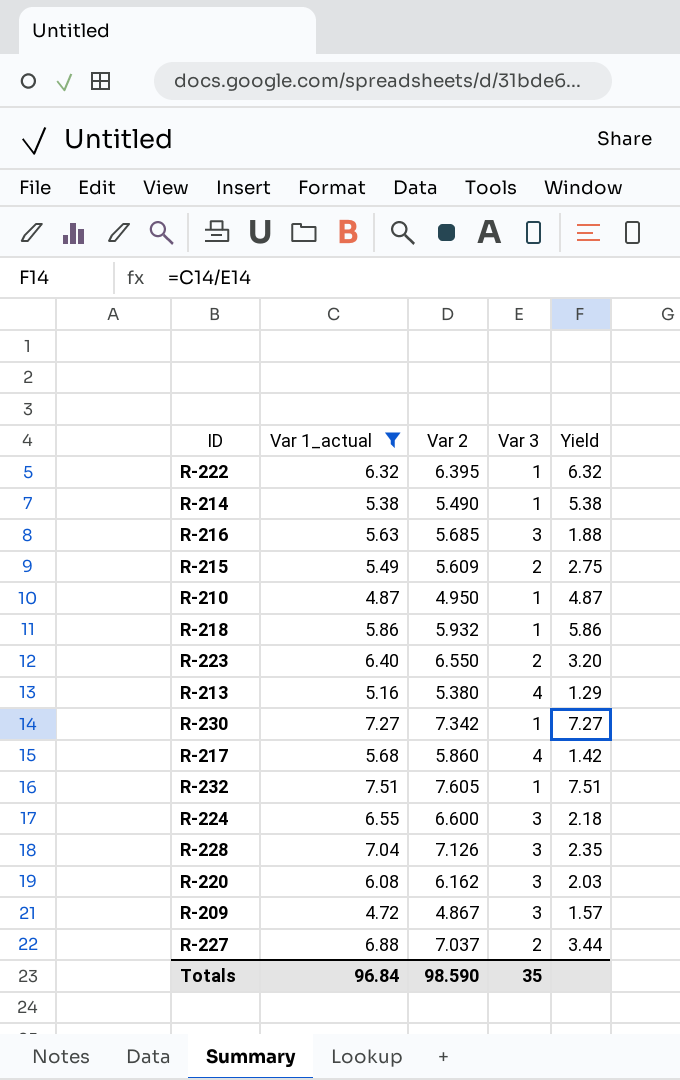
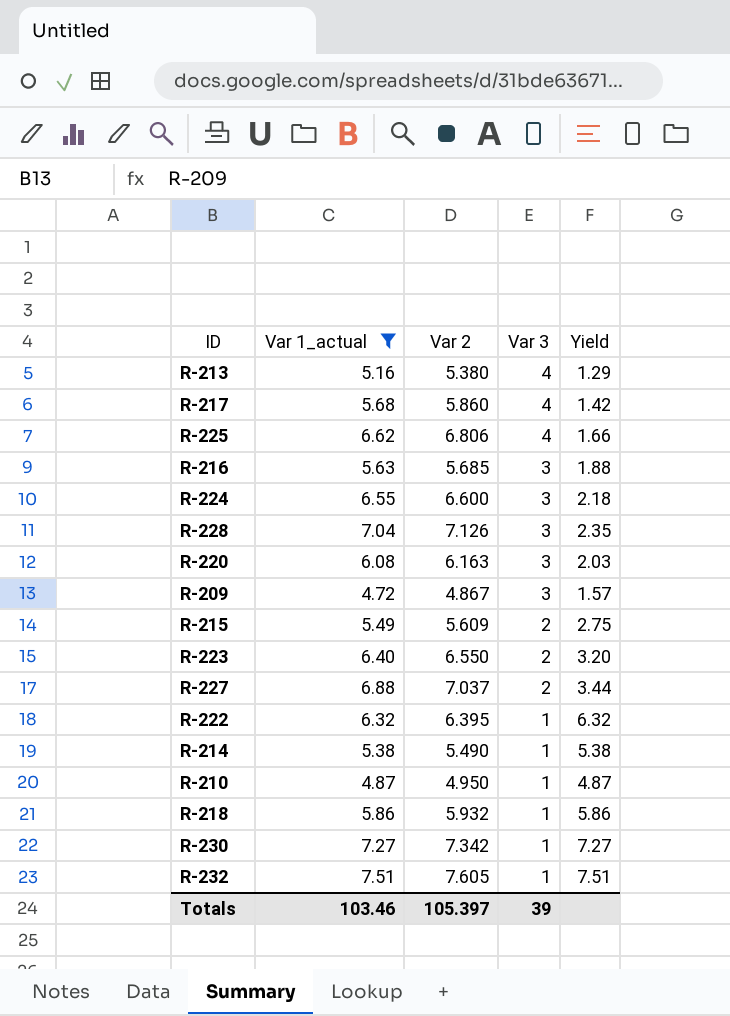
row order: none -> Var 3 descending
row R-225: none -> 6.62 | 6.806 | 4 | 1.66
R-220 | Var 2: 6.162 -> 6.163
Totals | Var 1_actual: 96.84 -> 103.46
Totals | Var 2: 98.590 -> 105.397
Totals | Var 3: 35 -> 39

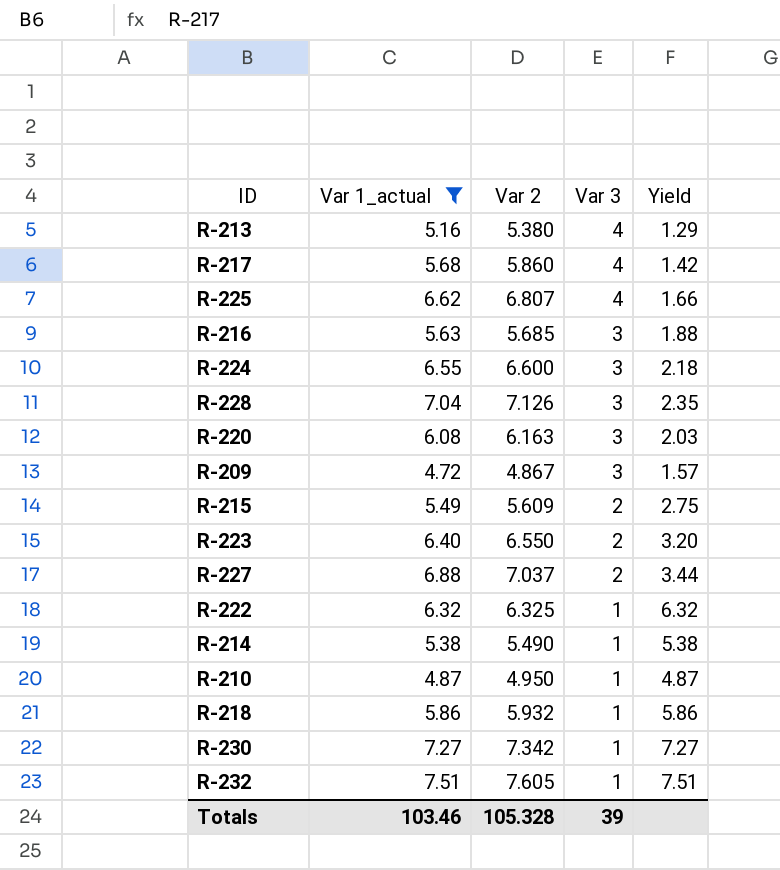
R-225 | Var 2: 6.806 -> 6.807
R-222 | Var 2: 6.395 -> 6.325
Totals | Var 2: 105.397 -> 105.328

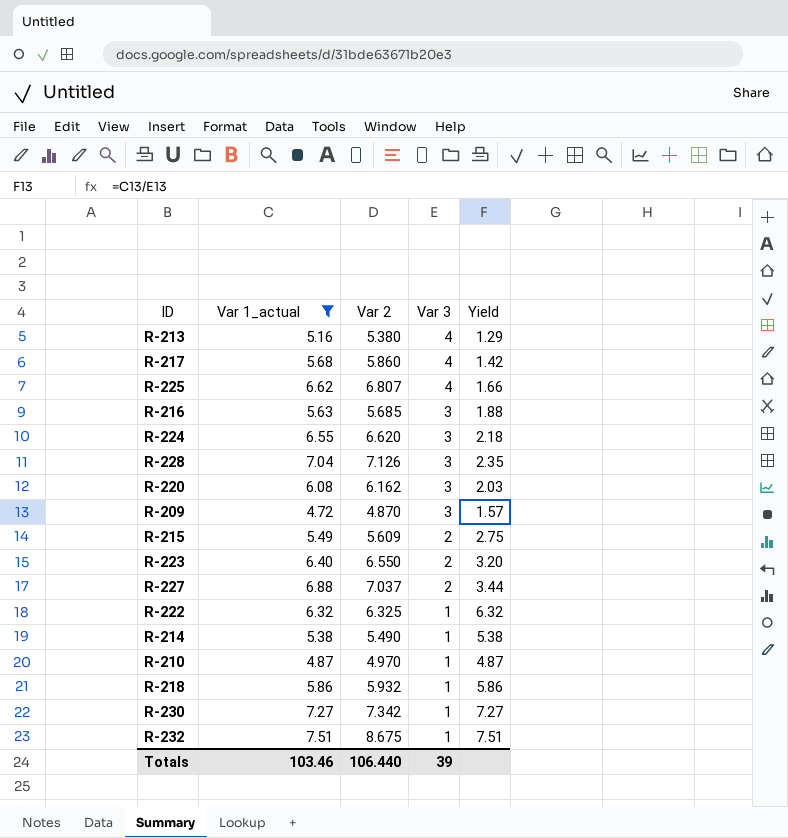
R-224 | Var 2: 6.600 -> 6.620
R-220 | Var 2: 6.163 -> 6.162
R-209 | Var 2: 4.867 -> 4.870
R-210 | Var 2: 4.950 -> 4.970
R-232 | Var 2: 7.605 -> 8.675
Totals | Var 2: 105.328 -> 106.440

